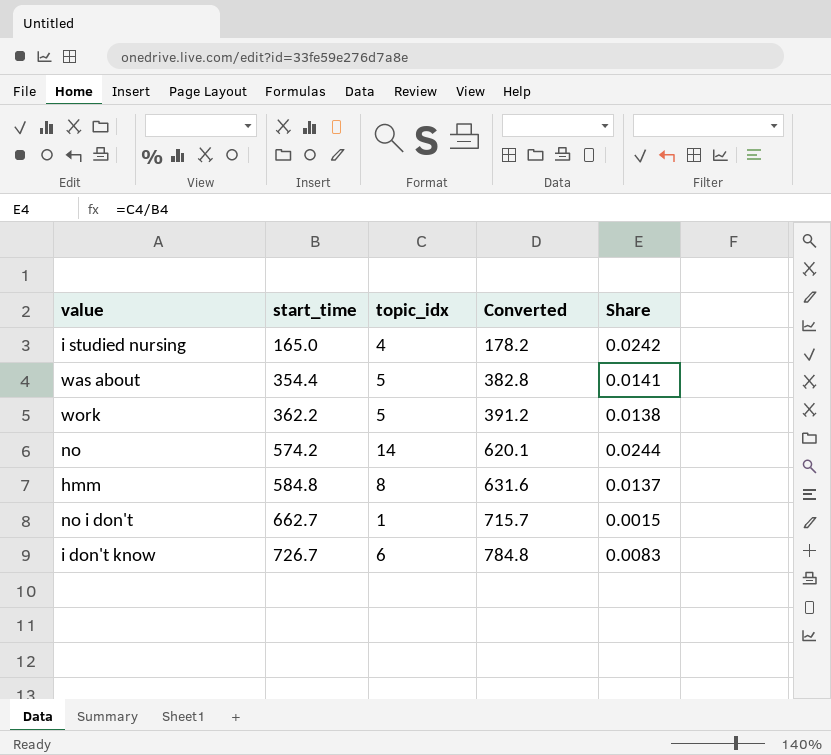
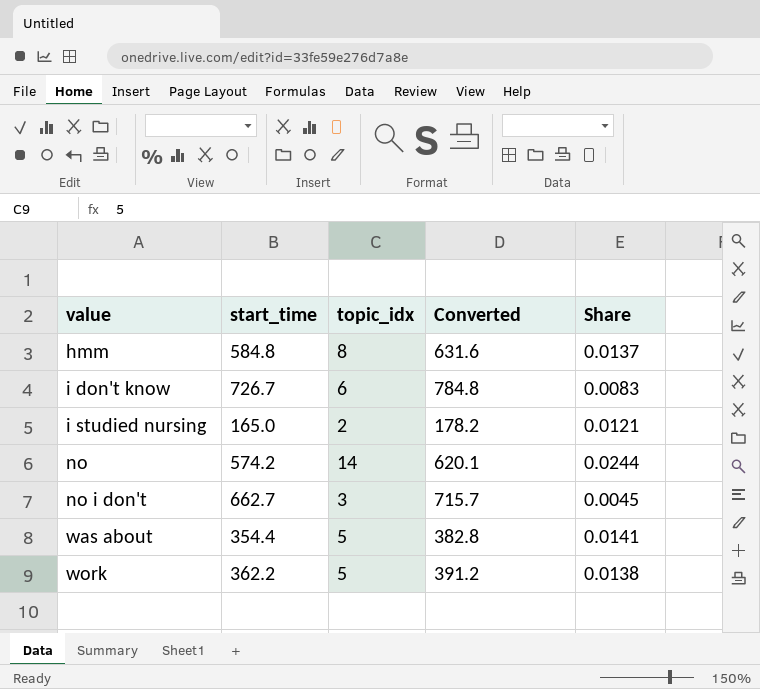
row order: start_time ascending -> value ascending
i studied nursing | topic_idx: 4 -> 2
i studied nursing | Share: 0.0242 -> 0.0121
no i don't | topic_idx: 1 -> 3
no i don't | Share: 0.0015 -> 0.0045

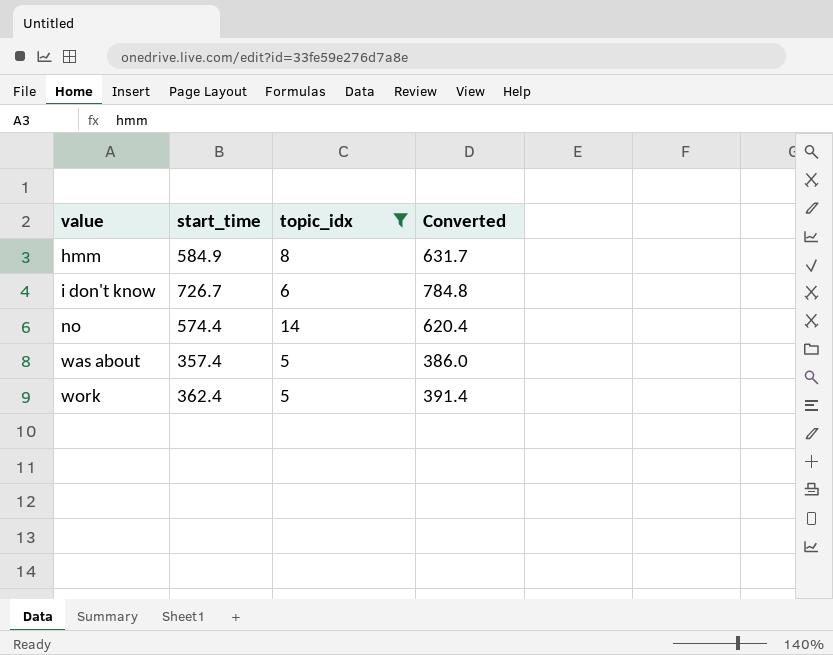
filter: none -> topic_idx >= 5
column Share | formula: [topic_idx] / [start_time] -> none
hmm | start_time: 584.8 -> 584.9
hmm | Converted: 631.6 -> 631.7
no | start_time: 574.2 -> 574.4
no | Converted: 620.1 -> 620.4
was about | start_time: 354.4 -> 357.4
was about | Converted: 382.8 -> 386.0
work | start_time: 362.2 -> 362.4
work | Converted: 391.2 -> 391.4

